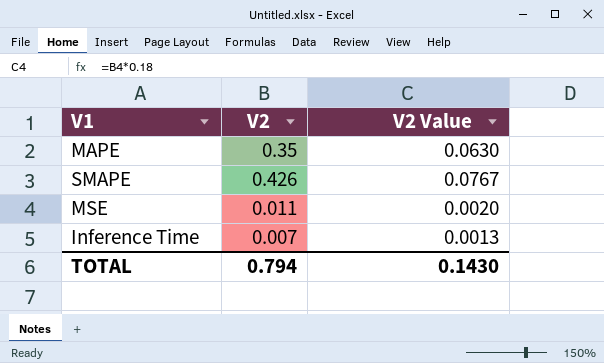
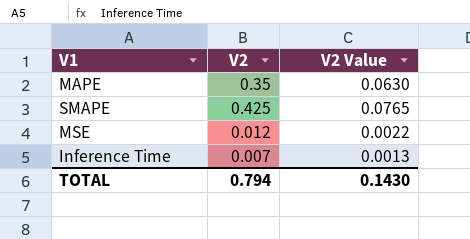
SMAPE | V2: 0.426 -> 0.425
SMAPE | V2 Value: 0.0767 -> 0.0765
MSE | V2: 0.011 -> 0.012
MSE | V2 Value: 0.0020 -> 0.0022

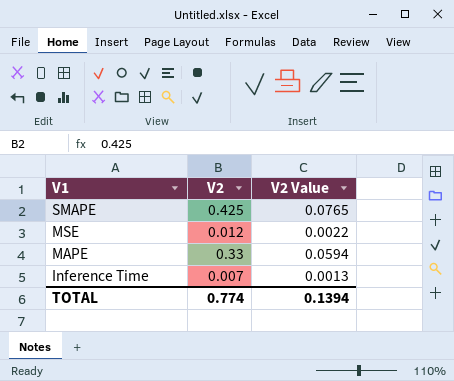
row order: none -> V1 descending
MAPE | V2: 0.35 -> 0.33
MAPE | V2 Value: 0.0630 -> 0.0594
TOTAL | V2: 0.794 -> 0.774
TOTAL | V2 Value: 0.1430 -> 0.1394

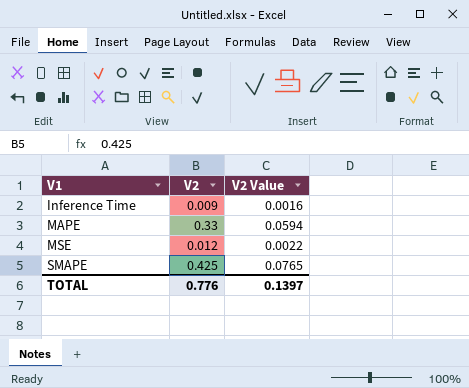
row order: V1 descending -> V1 ascending
Inference Time | V2: 0.007 -> 0.009
Inference Time | V2 Value: 0.0013 -> 0.0016
TOTAL | V2: 0.774 -> 0.776
TOTAL | V2 Value: 0.1394 -> 0.1397

